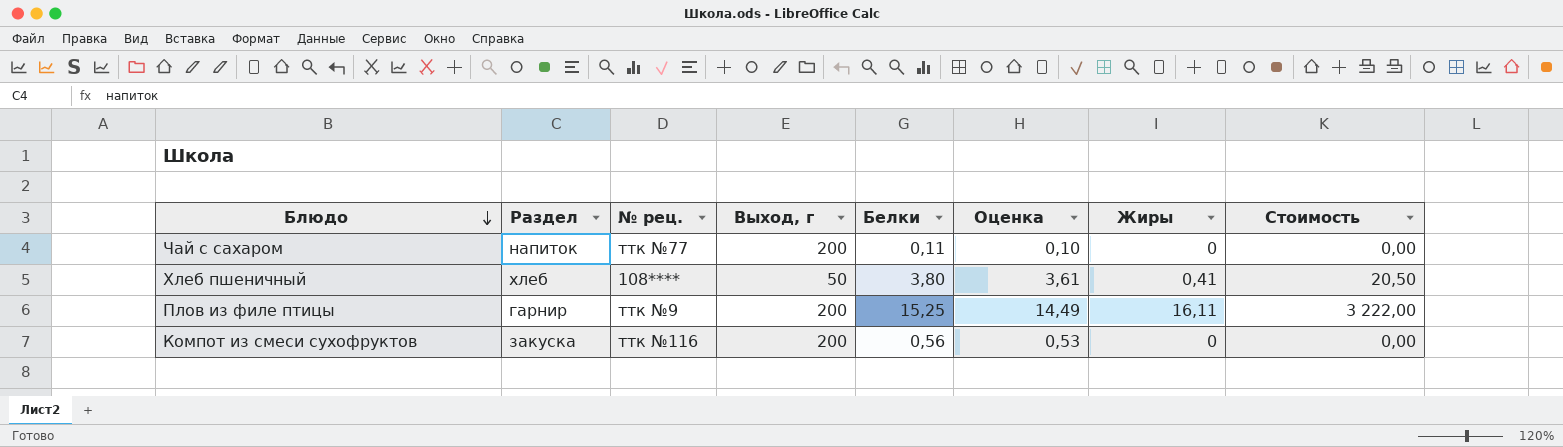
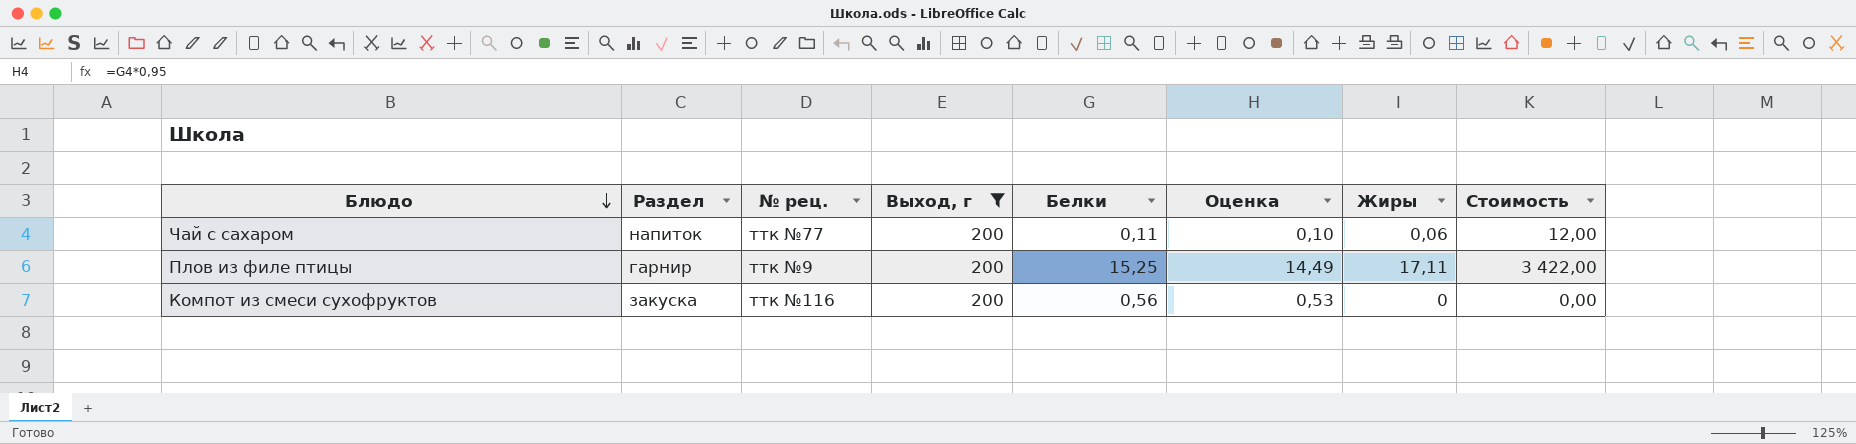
filter: none -> Выход, г = 200
Чай с сахаром | Жиры: 0 -> 0,06
Чай с сахаром | Стоимость: 0,00 -> 12,00
Плов из филе птицы | Жиры: 16,11 -> 17,11
Плов из филе птицы | Стоимость: 3 222,00 -> 3 422,00

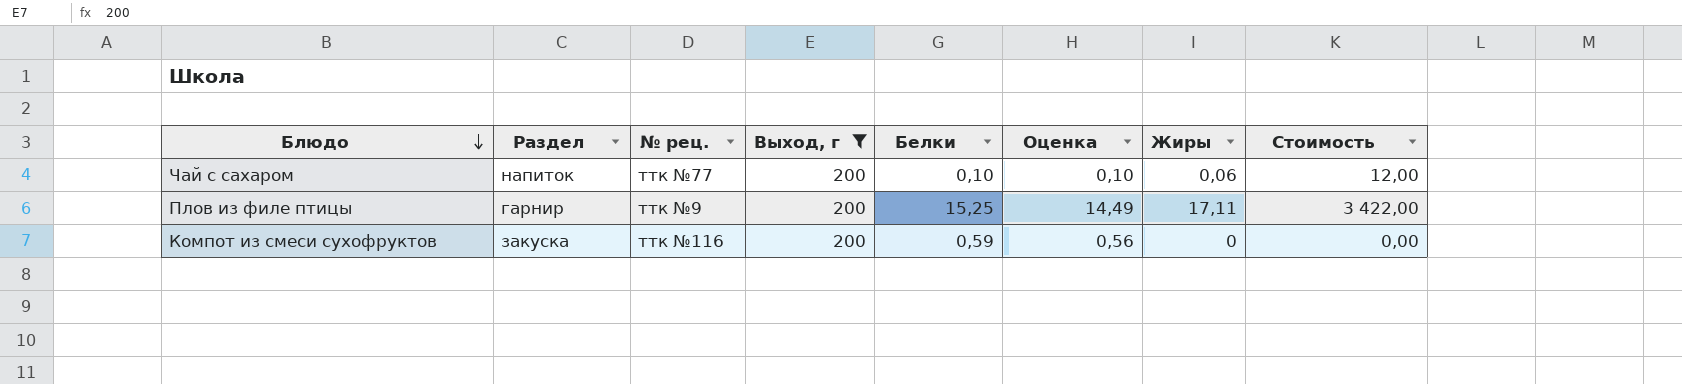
Чай с сахаром | Белки: 0,11 -> 0,10
Компот из смеси сухофруктов | Белки: 0,56 -> 0,59
Компот из смеси сухофруктов | Оценка: 0,53 -> 0,56

